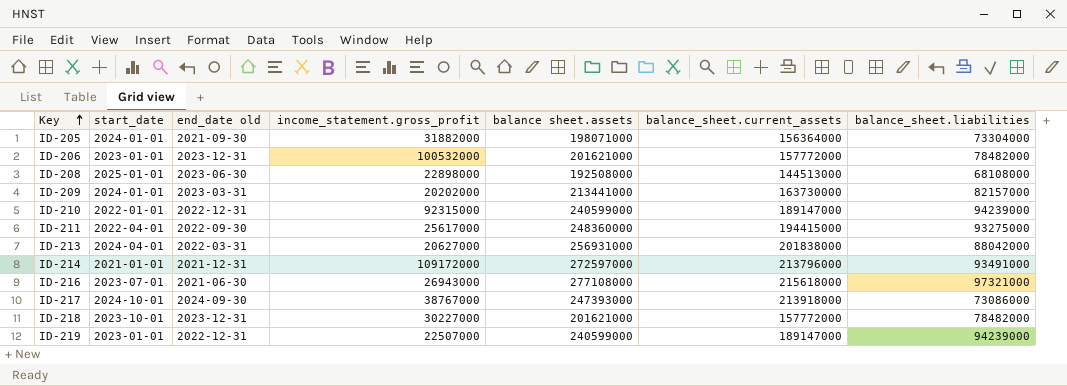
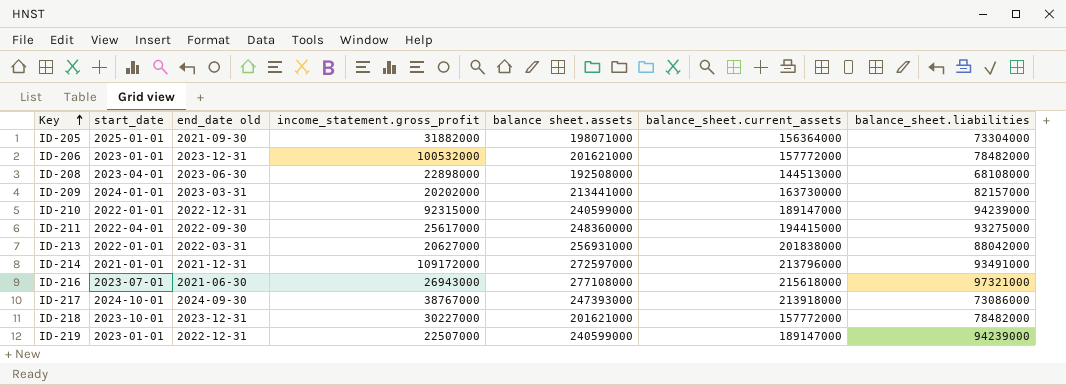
ID-205 | start_date: 2024-01-01 -> 2025-01-01
ID-208 | start_date: 2025-01-01 -> 2023-04-01
ID-213 | start_date: 2024-04-01 -> 2022-01-01

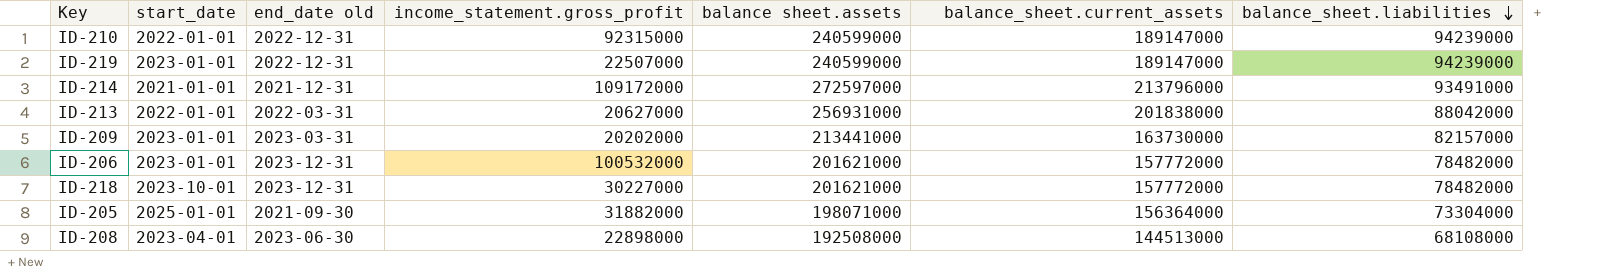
row order: Key ascending -> balance_sheet.liabilities descending
row ID-211: 2022-04-01 | 2022-09-30 | 25617000 | 248360000 | 194415000 | 93275000 -> none
row ID-216: 2023-07-01 | 2021-06-30 | 26943000 | 277108000 | 215618000 | 97321000 -> none
row ID-217: 2024-10-01 | 2024-09-30 | 38767000 | 247393000 | 213918000 | 73086000 -> none
ID-209 | start_date: 2024-01-01 -> 2023-01-01

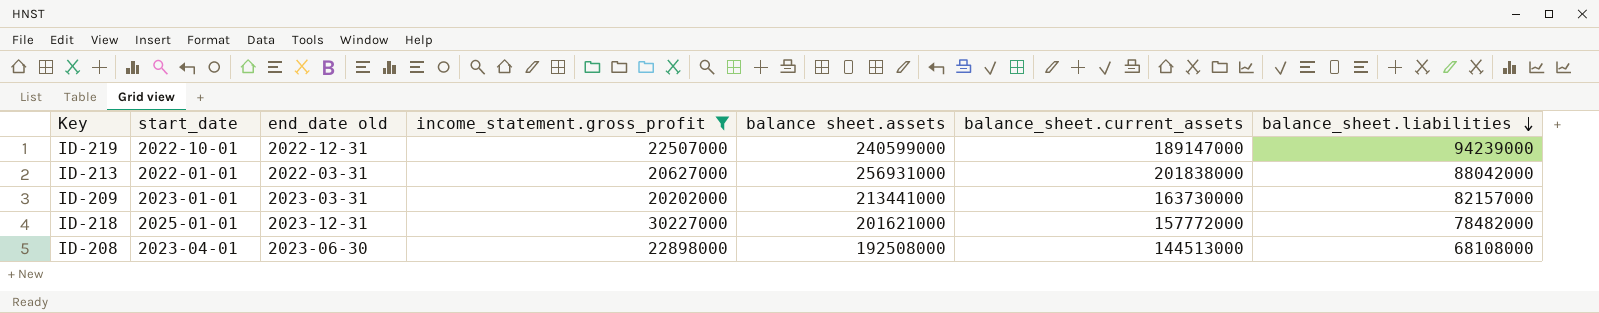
filter: none -> income_statement.gross_profit <= 30227000
ID-219 | start_date: 2023-01-01 -> 2022-10-01
ID-218 | start_date: 2023-10-01 -> 2025-01-01

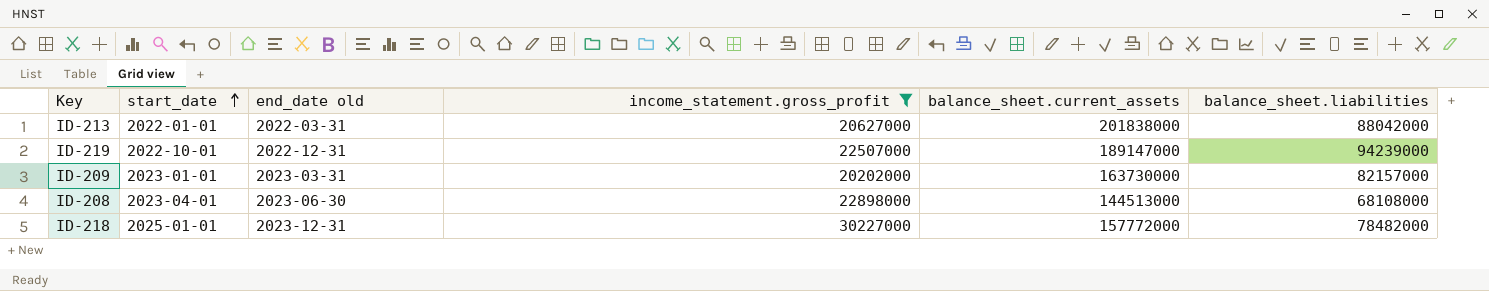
row order: balance_sheet.liabilities descending -> start_date ascending
column balance sheet.assets | position: 5 -> none

